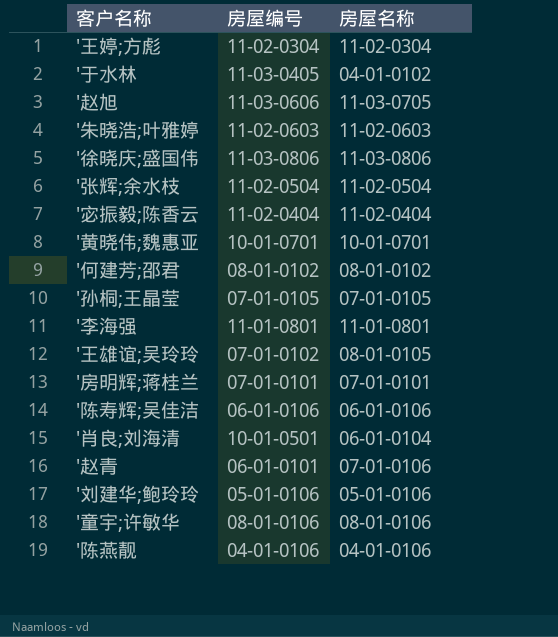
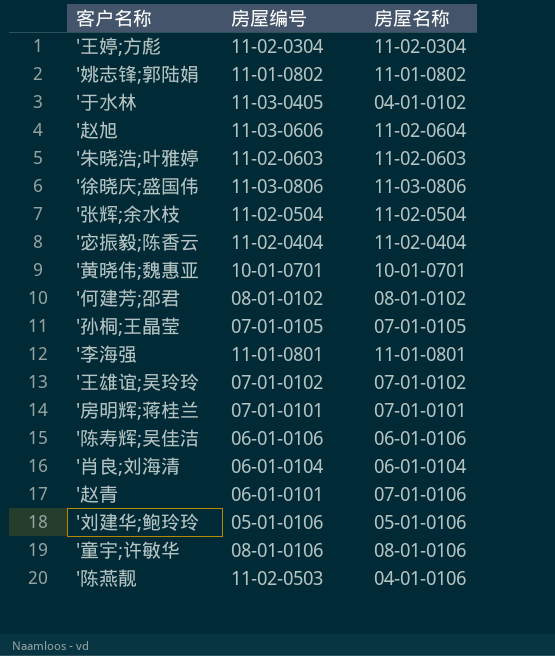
row '姚志锋;郭陆娟: none -> 11-01-0802 | 11-01-0802
'赵旭 | 房屋名称: 11-03-0705 -> 11-02-0604
'王雄谊;吴玲玲 | 房屋名称: 08-01-0105 -> 07-01-0102
'肖良;刘海清 | 房屋编号: 10-01-0501 -> 06-01-0104
'陈燕靓 | 房屋编号: 04-01-0106 -> 11-02-0503

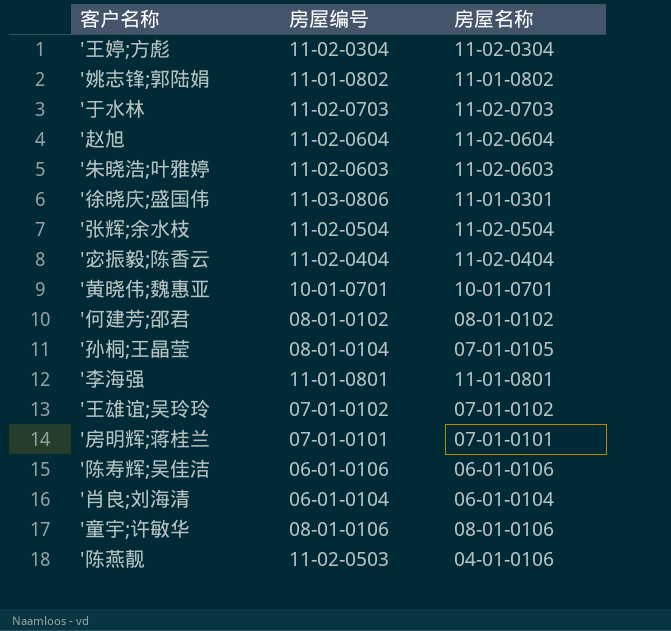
row '赵青: 06-01-0101 | 07-01-0106 -> none
row '刘建华;鲍玲玲: 05-01-0106 | 05-01-0106 -> none
'于水林 | 房屋编号: 11-03-0405 -> 11-02-0703
'于水林 | 房屋名称: 04-01-0102 -> 11-02-0703
'赵旭 | 房屋编号: 11-03-0606 -> 11-02-0604
'徐晓庆;盛国伟 | 房屋名称: 11-03-0806 -> 11-01-0301
'孙桐;王晶莹 | 房屋编号: 07-01-0105 -> 08-01-0104

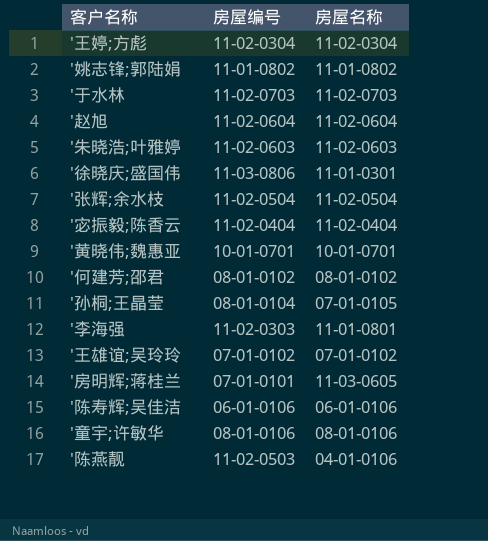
row '肖良;刘海清: 06-01-0104 | 06-01-0104 -> none
'李海强 | 房屋编号: 11-01-0801 -> 11-02-0303
'房明辉;蒋桂兰 | 房屋名称: 07-01-0101 -> 11-03-0605

